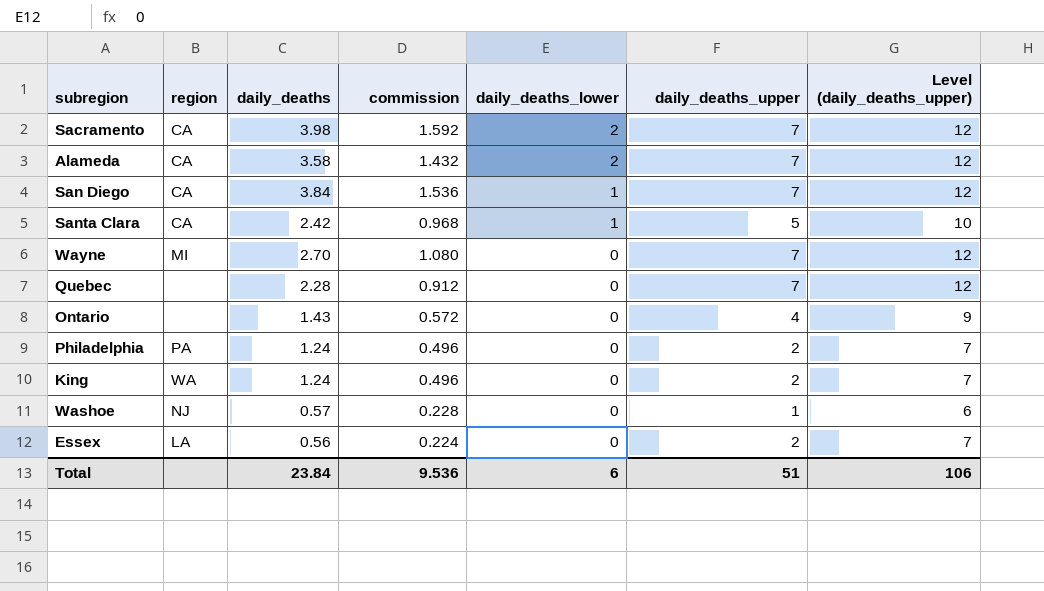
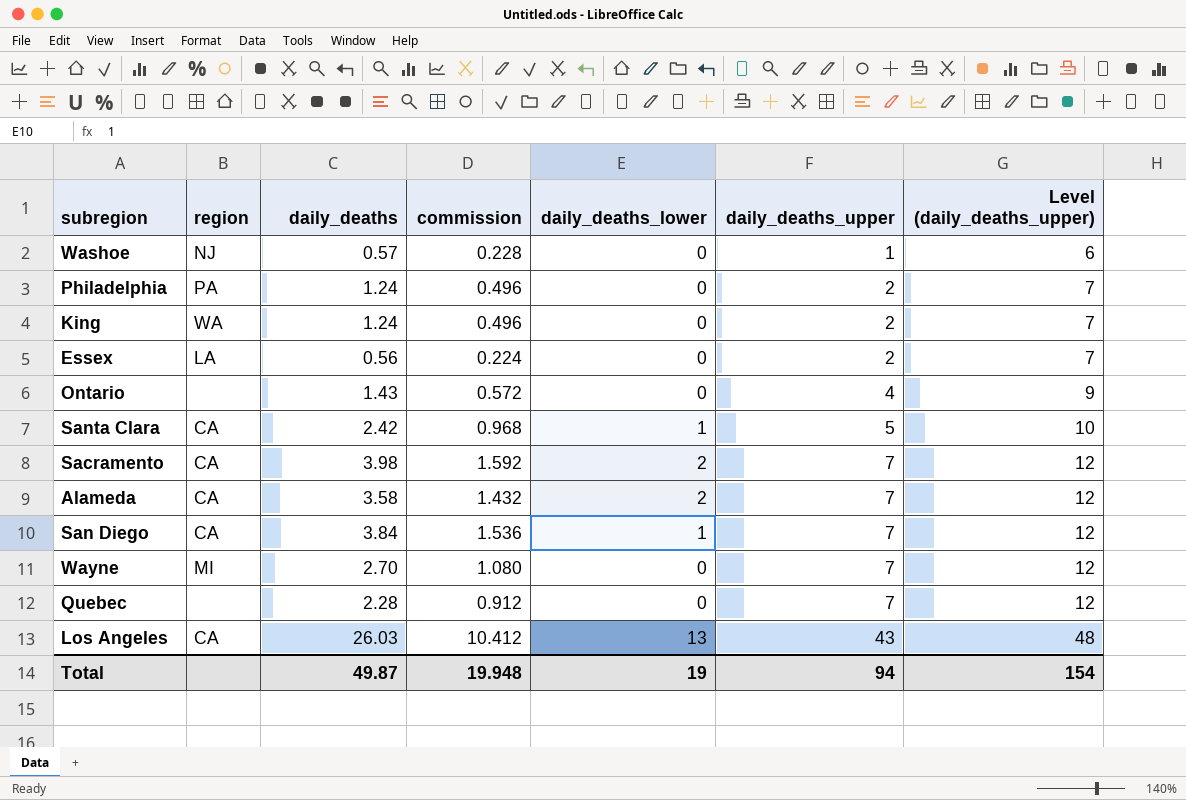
row order: daily_deaths_lower descending -> daily_deaths_upper ascending
row Los Angeles: none -> CA | 26.03 | 10.412 | 13 | 43 | 48
Total | daily_deaths: 23.84 -> 49.87
Total | commission: 9.536 -> 19.948
Total | daily_deaths_lower: 6 -> 19
Total | daily_deaths_upper: 51 -> 94
Total | Level (daily_deaths_upper): 106 -> 154

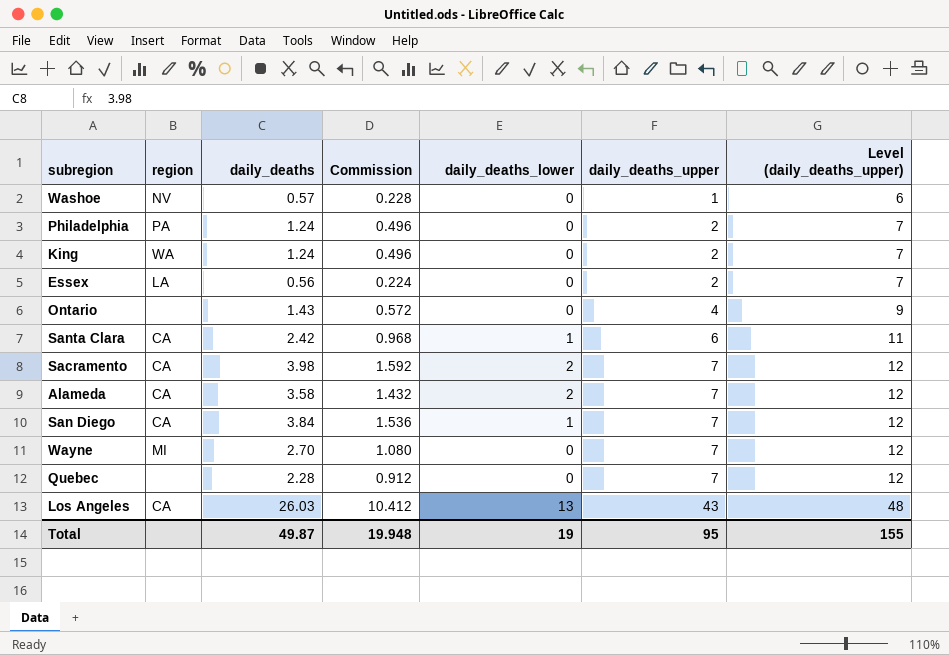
column name: commission -> Commission
Washoe | region: NJ -> NV
Santa Clara | daily_deaths_upper: 5 -> 6
Santa Clara | Level (daily_deaths_upper): 10 -> 11
Total | daily_deaths_upper: 94 -> 95
Total | Level (daily_deaths_upper): 154 -> 155

